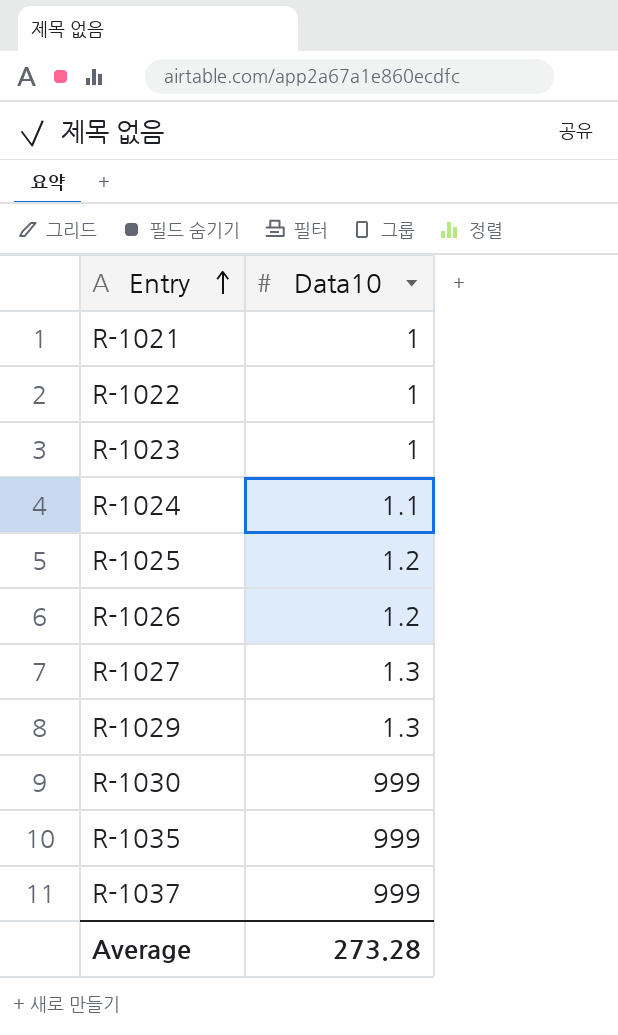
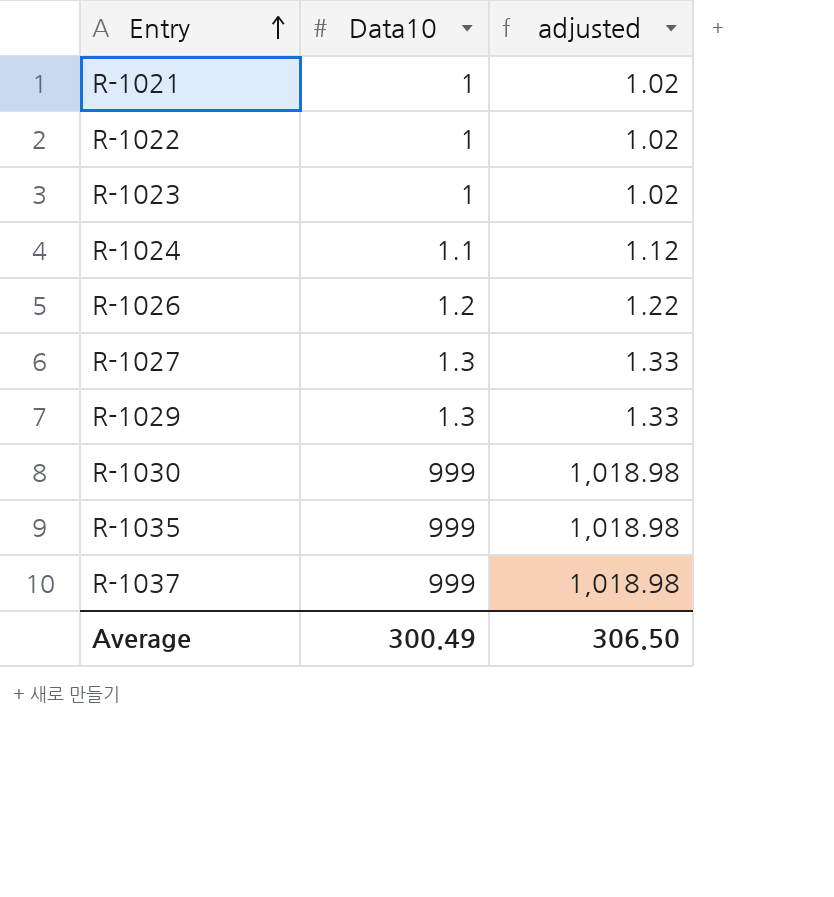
column adjusted | formula: none -> [Data10] * 1.02
row R-1025: 1.2 -> none
Average | Data10: 273.28 -> 300.49

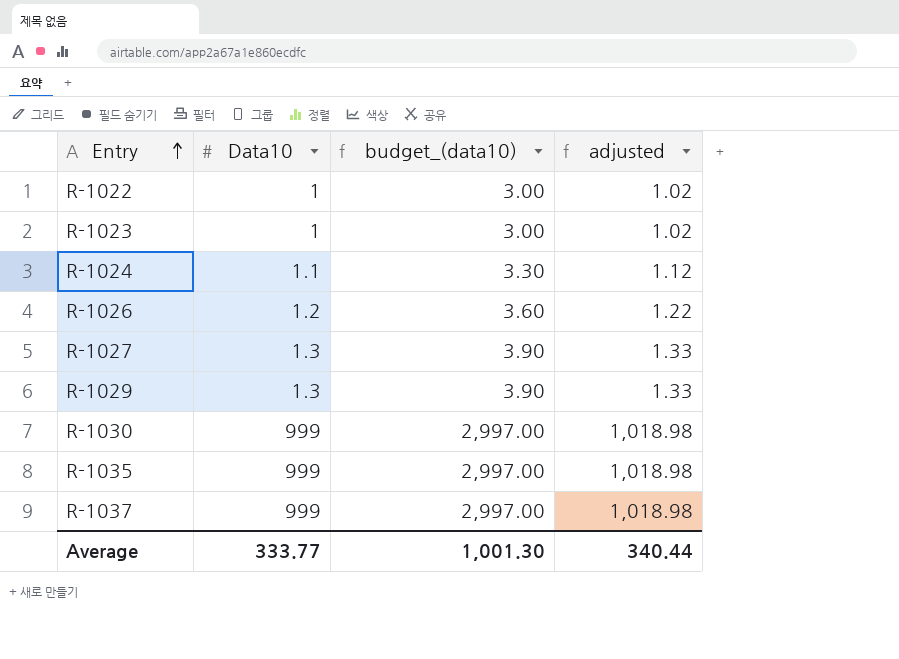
column budget_(data10) | formula: none -> [Data10] * 3
row R-1021: 1 | 1.02 -> none
Average | Data10: 300.49 -> 333.77
Average | adjusted: 306.50 -> 340.44

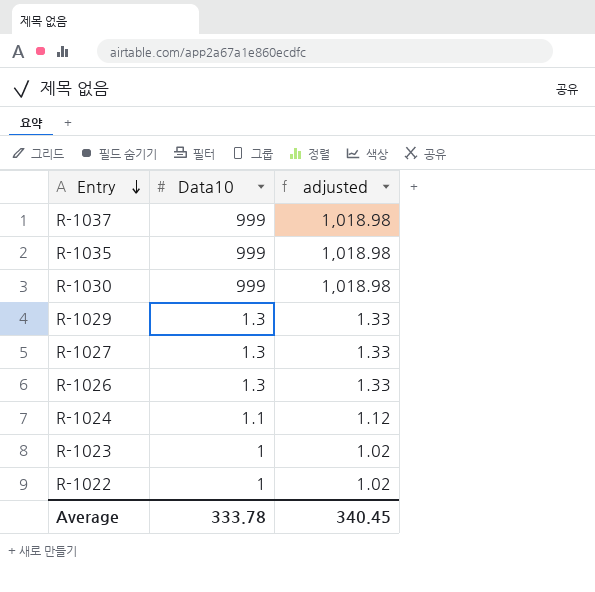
row order: Entry ascending -> Entry descending
column budget_(data10) | formula: [Data10] * 3 -> none
R-1026 | Data10: 1.2 -> 1.3
R-1026 | adjusted: 1.22 -> 1.33
Average | Data10: 333.77 -> 333.78
Average | adjusted: 340.44 -> 340.45

